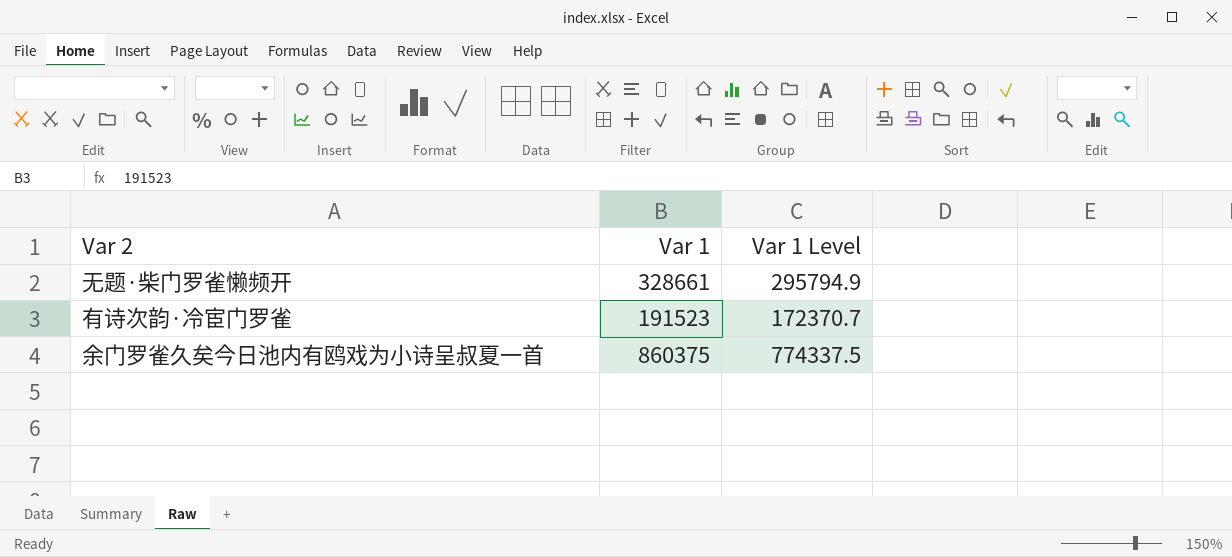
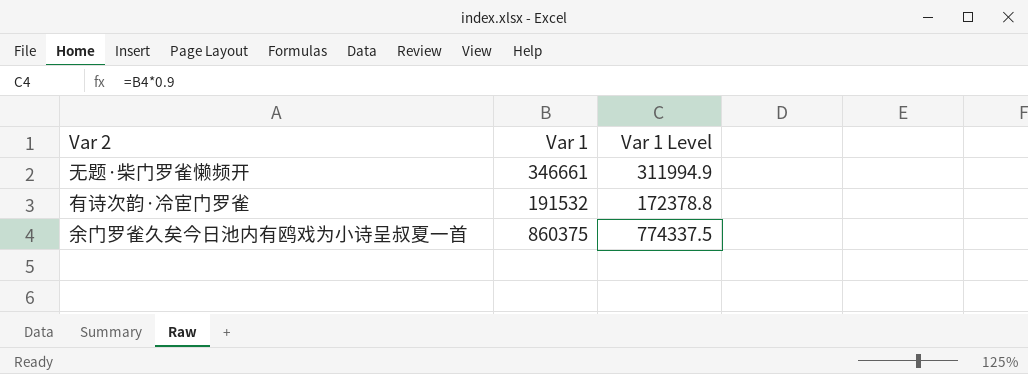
无题·柴门罗雀懒频开 | Var 1: 328661 -> 346661
无题·柴门罗雀懒频开 | Var 1 Level: 295794.9 -> 311994.9
有诗次韵·冷宦门罗雀 | Var 1: 191523 -> 191532
有诗次韵·冷宦门罗雀 | Var 1 Level: 172370.7 -> 172378.8

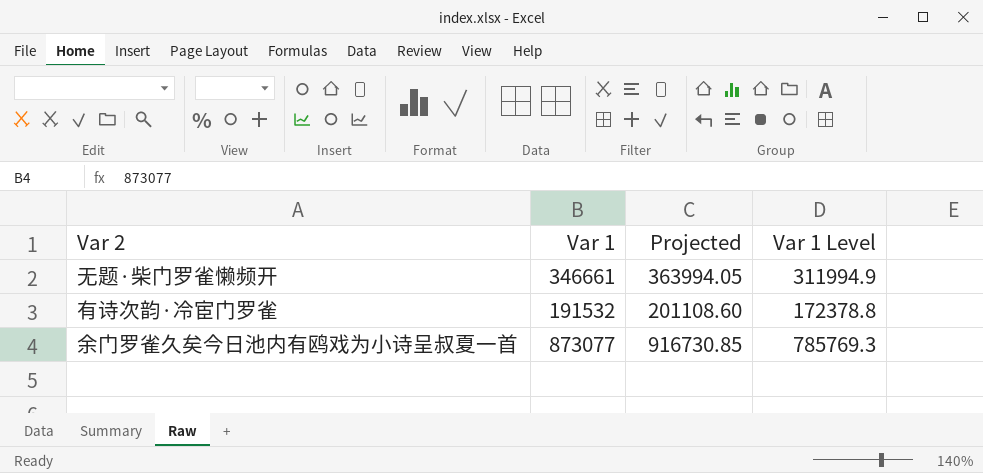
column Projected | formula: none -> [Var 1] * 1.05
余门罗雀久矣今日池内有鸥戏为小诗呈叔夏一首 | Var 1: 860375 -> 873077
余门罗雀久矣今日池内有鸥戏为小诗呈叔夏一首 | Var 1 Level: 774337.5 -> 785769.3

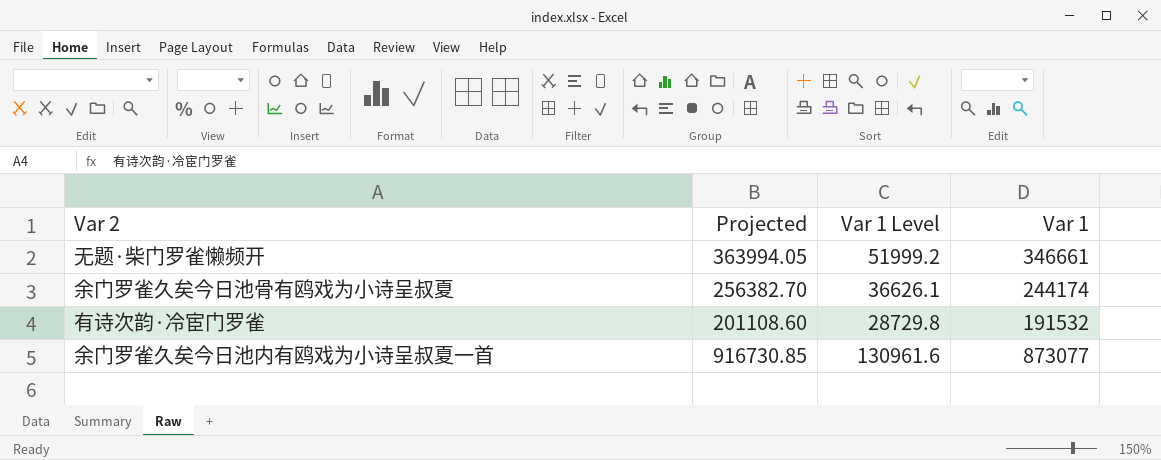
column Var 1 Level | formula: [Var 1] * 0.9 -> [Var 1] * 0.15
column Var 1 | position: 2 -> 4
row 余门罗雀久矣今日池骨有鸥戏为小诗呈叔夏: none -> 256382.70 | 36626.1 | 244174

